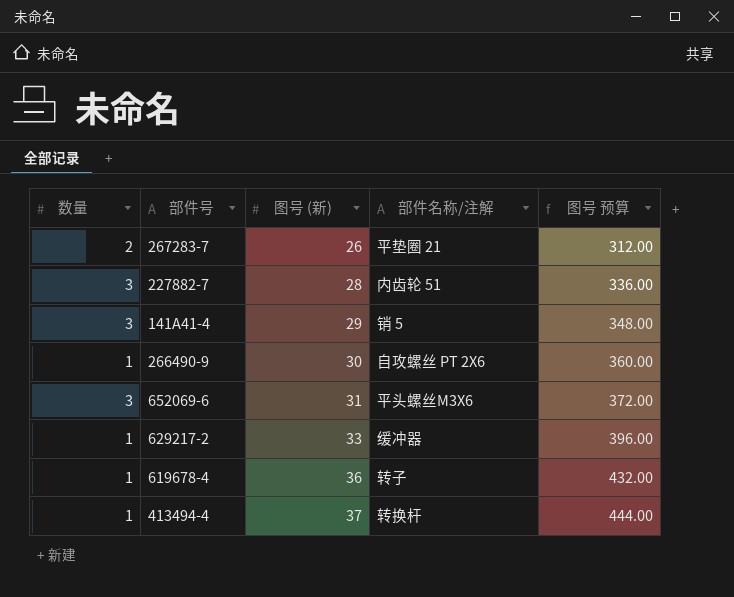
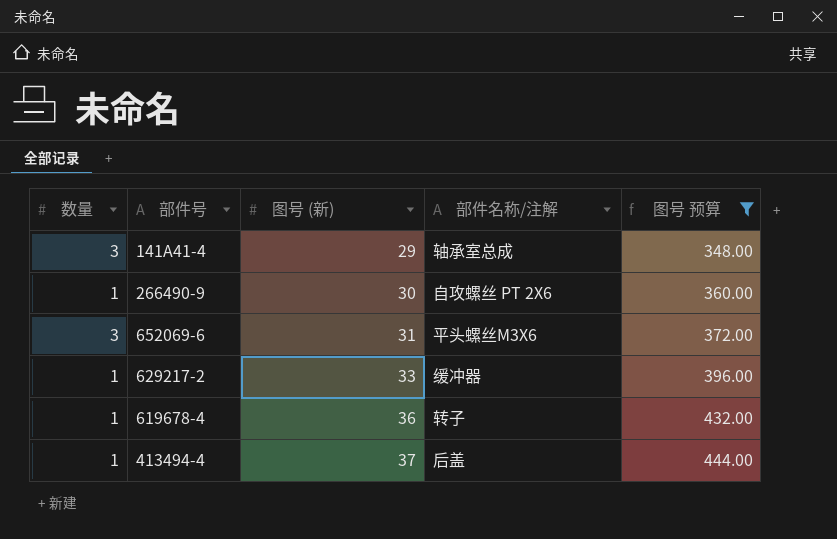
filter: none -> 图号 预算 >= 348.00
141A41-4 | 部件名称/注解: 销 5 -> 轴承室总成
413494-4 | 部件名称/注解: 转换杆 -> 后盖

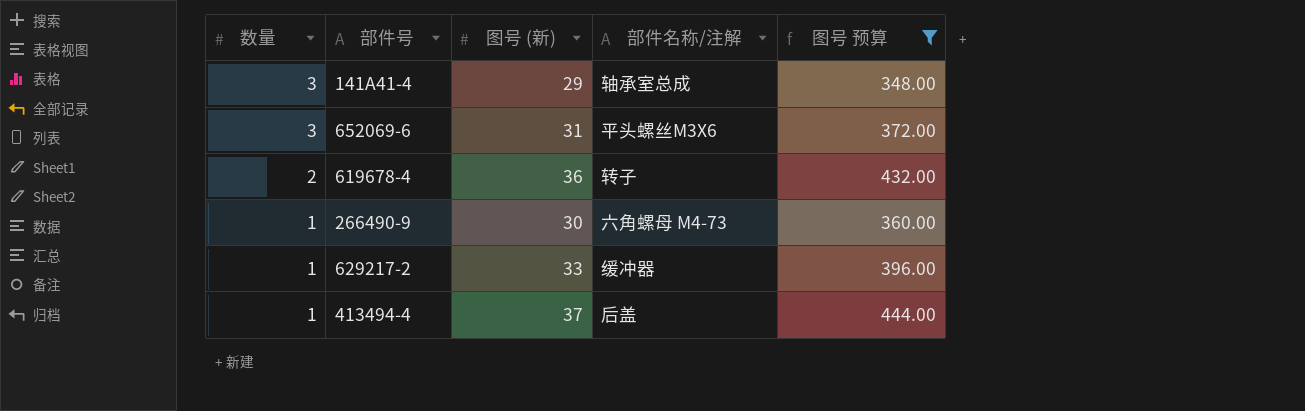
row order: 图号 (新) ascending -> 数量 descending
619678-4 | 数量: 1 -> 2
266490-9 | 部件名称/注解: 自攻螺丝 PT 2X6 -> 六角螺母 M4-73

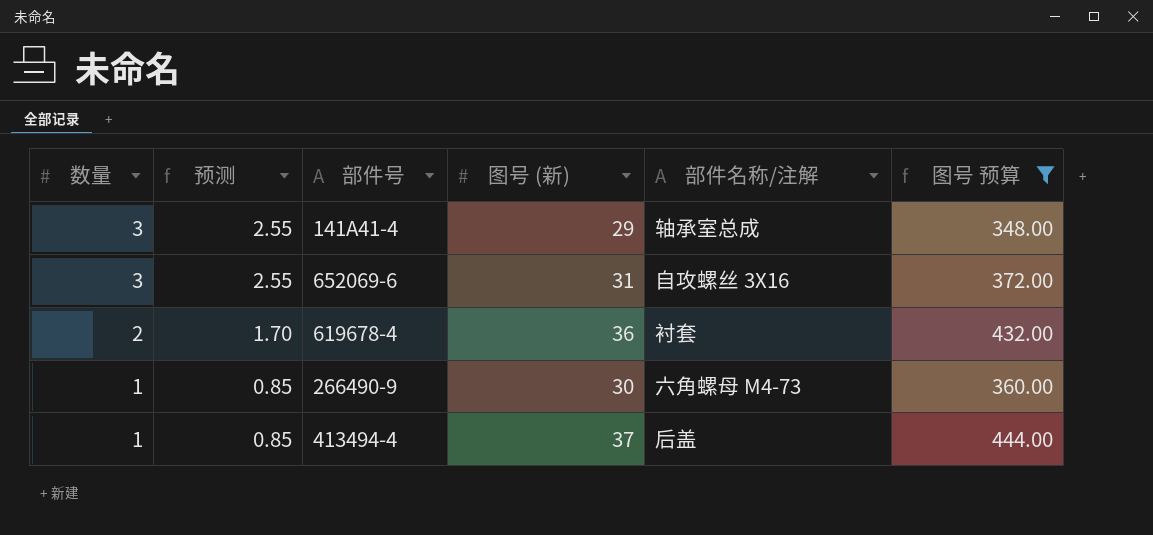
column 预测 | formula: none -> [数量] * 0.85
row 629217-2: 1 | 33 | 缓冲器 | 396.00 -> none
652069-6 | 部件名称/注解: 平头螺丝M3X6 -> 自攻螺丝 3X16
619678-4 | 部件名称/注解: 转子 -> 衬套

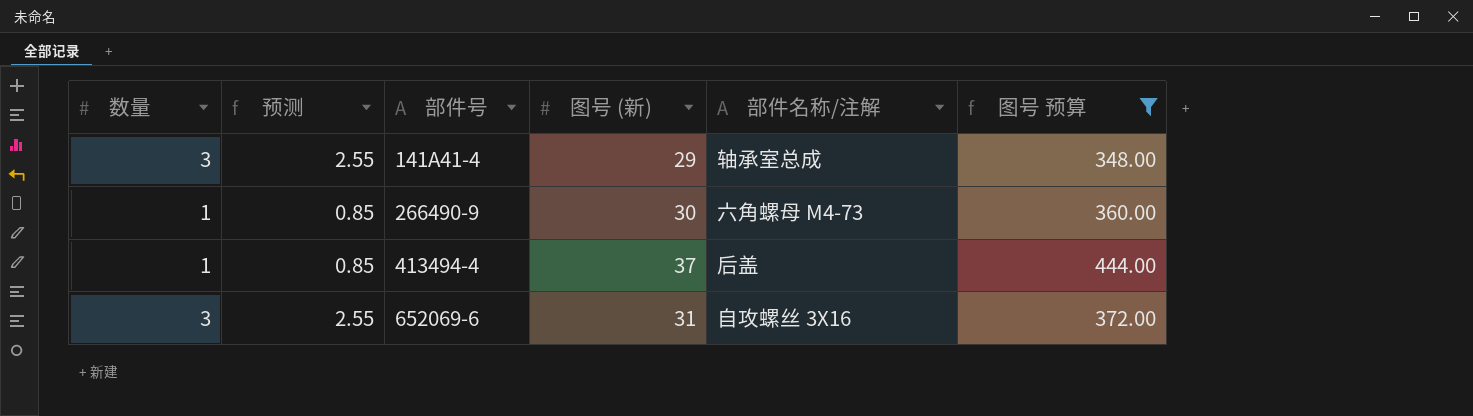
row order: 数量 descending -> 部件号 ascending
row 619678-4: 2 | 1.70 | 36 | 衬套 | 432.00 -> none

